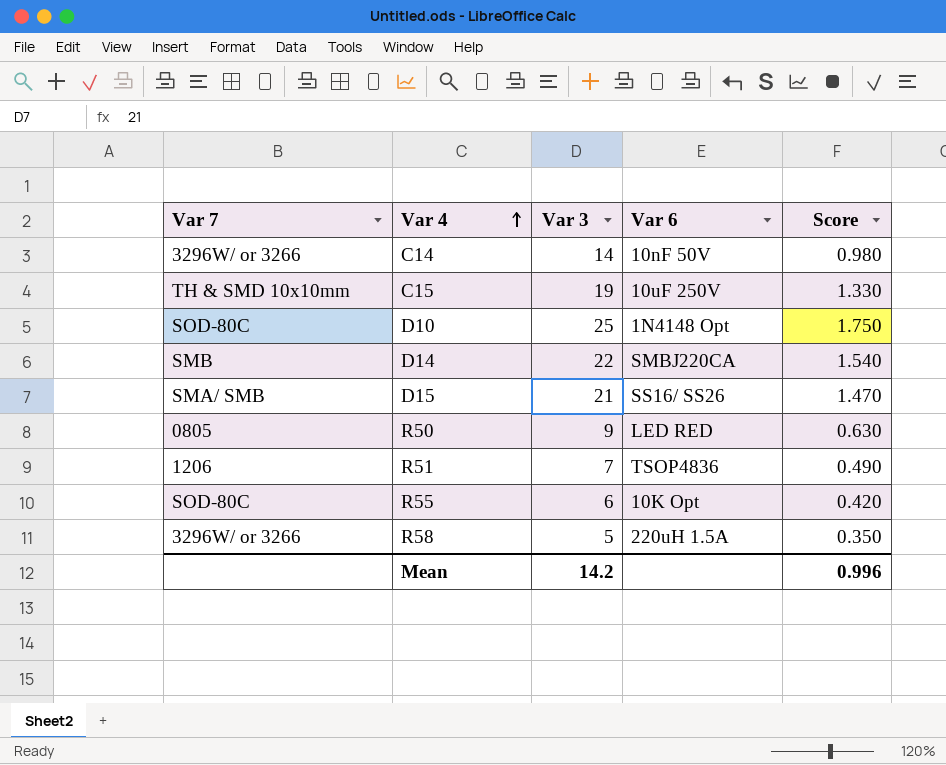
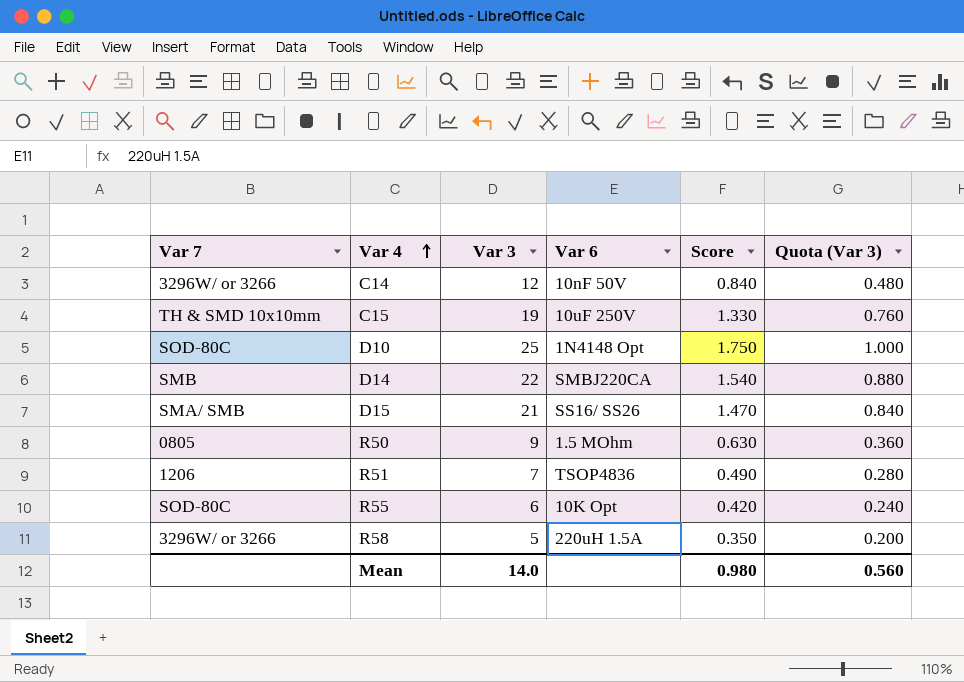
column Quota (Var 3) | formula: none -> [Var 3] * 0.04
C14 | Var 3: 14 -> 12
C14 | Score: 0.980 -> 0.840
R50 | Var 6: LED RED -> 1.5 MOhm
Mean | Var 3: 14.2 -> 14.0
Mean | Score: 0.996 -> 0.980

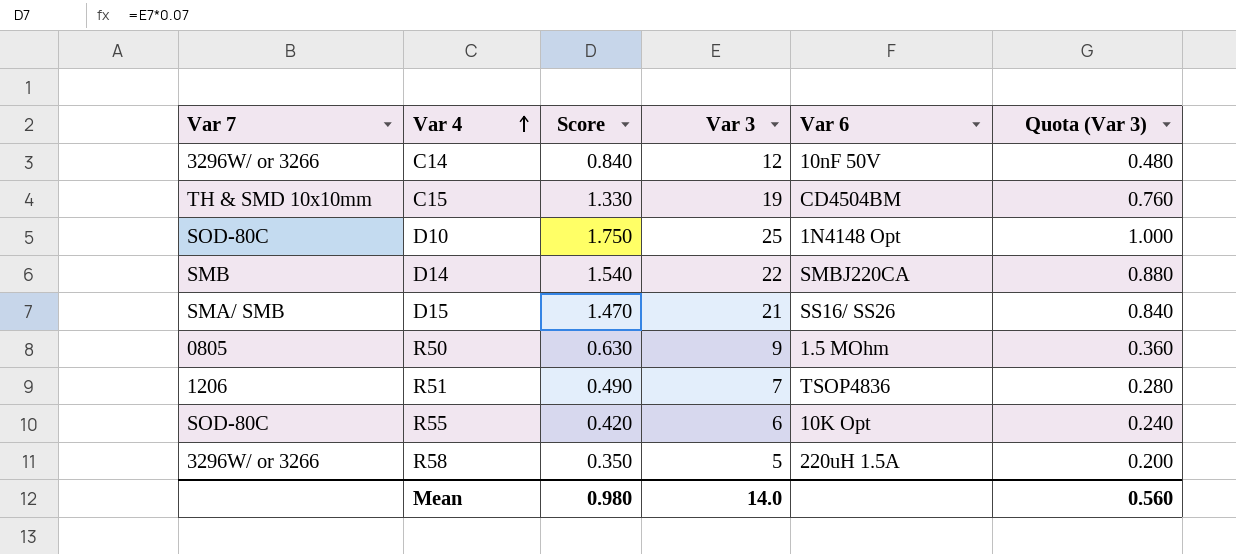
column Score | position: 5 -> 3
C15 | Var 6: 10uF 250V -> CD4504BM

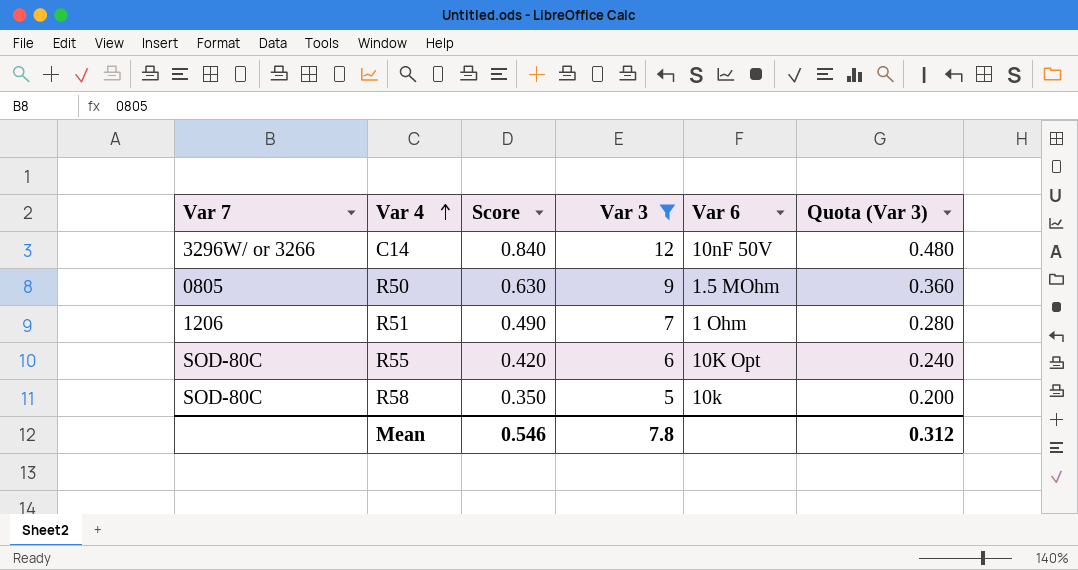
filter: none -> Var 3 <= 12
R51 | Var 6: TSOP4836 -> 1 Ohm
R58 | Var 7: 3296W/ or 3266 -> SOD-80C
R58 | Var 6: 220uH 1.5A -> 10k
Mean | Score: 0.980 -> 0.546
Mean | Var 3: 14.0 -> 7.8
Mean | Quota (Var 3): 0.560 -> 0.312

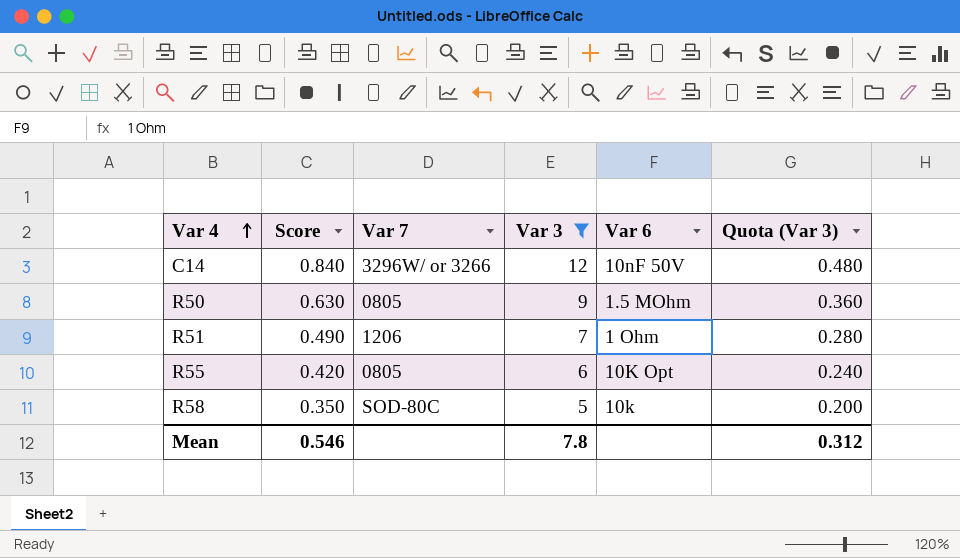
column Var 7 | position: 1 -> 3
R55 | Var 7: SOD-80C -> 0805

